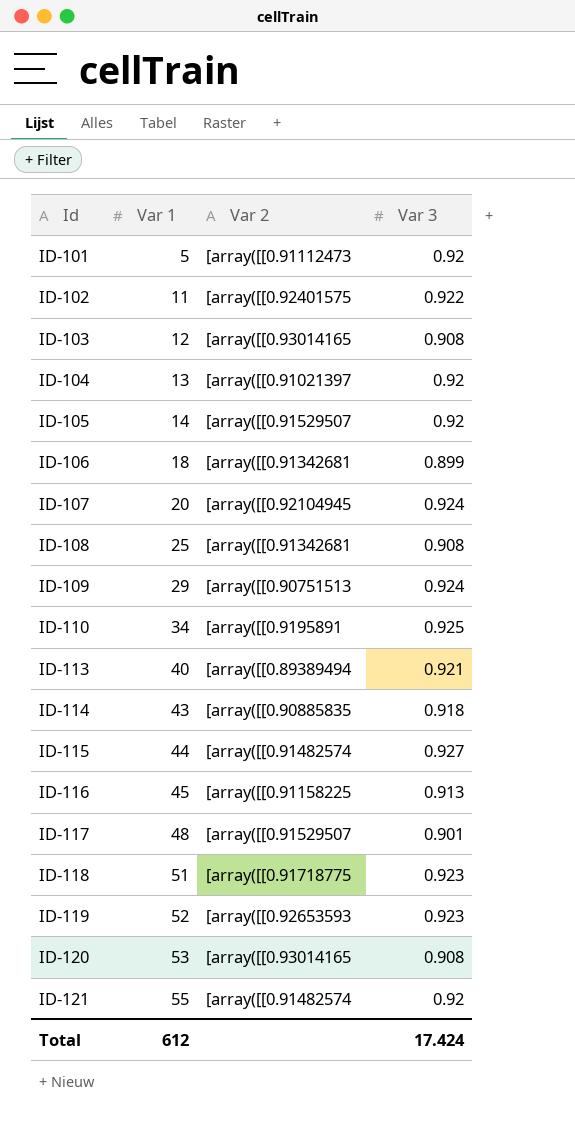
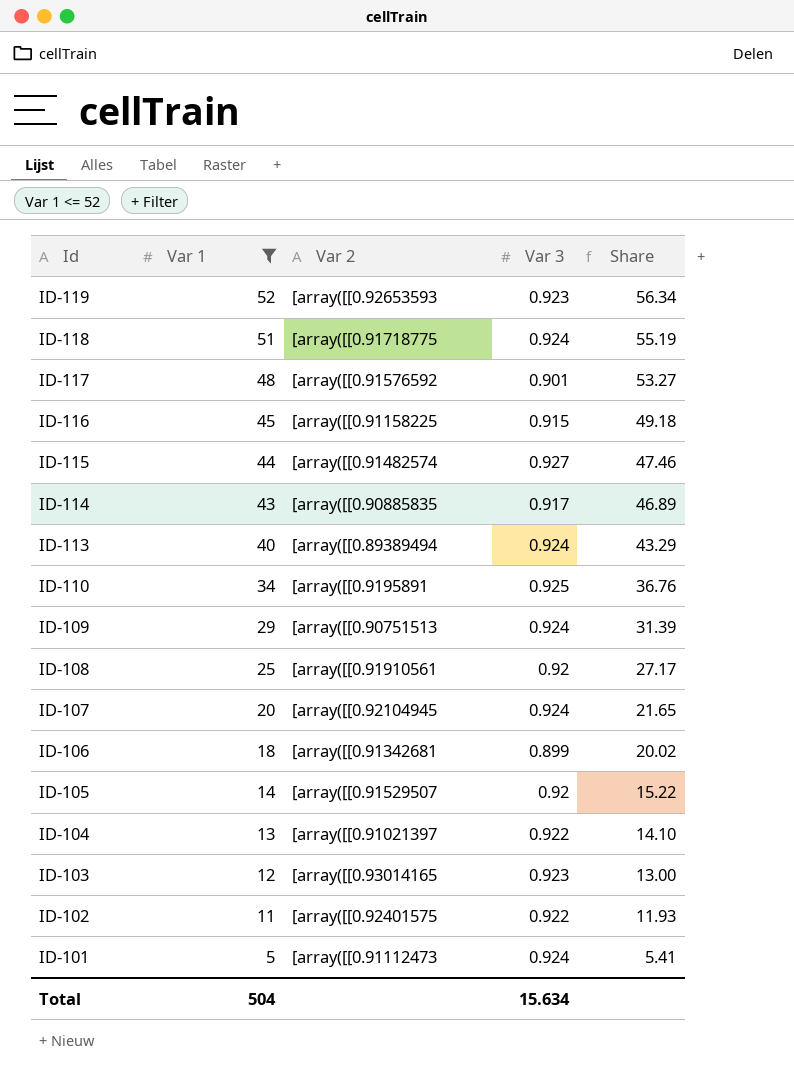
filter: none -> Var 1 <= 52
row order: Id ascending -> Id descending
column Share | formula: none -> [Var 1] / [Var 3]
ID-118 | Var 3: 0.923 -> 0.924
ID-117 | Var 2: [array([[0.91529507 -> [array([[0.91576592
ID-116 | Var 3: 0.913 -> 0.915
ID-114 | Var 3: 0.918 -> 0.917
ID-113 | Var 3: 0.921 -> 0.924
ID-108 | Var 2: [array([[0.91342681 -> [array([[0.91910561
ID-108 | Var 3: 0.908 -> 0.92
ID-104 | Var 3: 0.92 -> 0.922
ID-103 | Var 3: 0.908 -> 0.923
ID-101 | Var 3: 0.92 -> 0.924
Total | Var 1: 612 -> 504
Total | Var 3: 17.424 -> 15.634

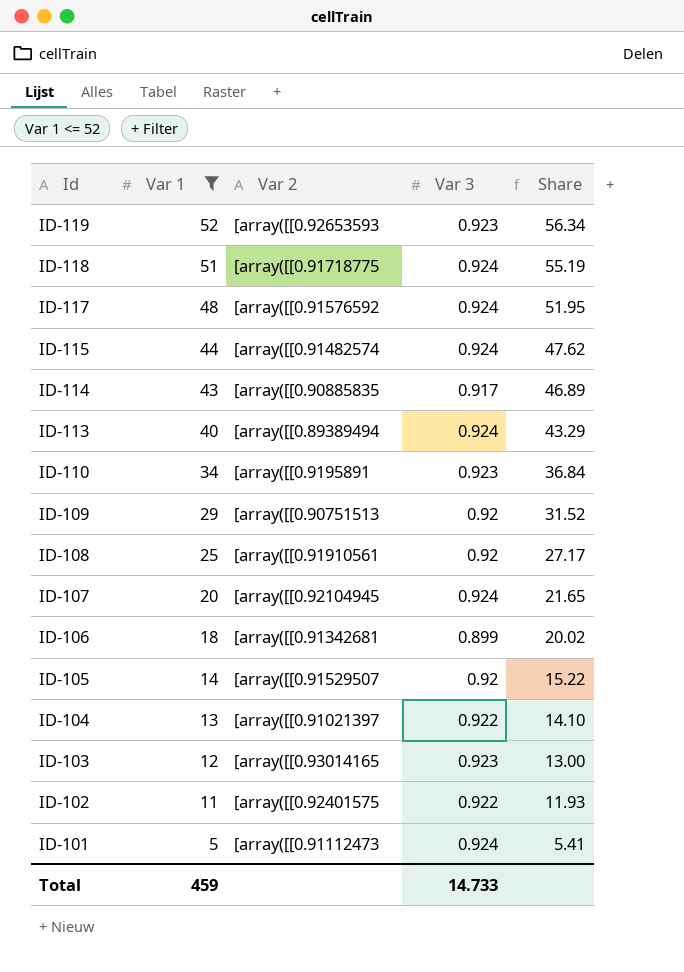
row ID-116: 45 | [array([[0.91158225 | 0.915 | 49.18 -> none
ID-117 | Var 3: 0.901 -> 0.924
ID-117 | Share: 53.27 -> 51.95
ID-115 | Var 3: 0.927 -> 0.924
ID-115 | Share: 47.46 -> 47.62
ID-110 | Var 3: 0.925 -> 0.923
ID-110 | Share: 36.76 -> 36.84
ID-109 | Var 3: 0.924 -> 0.92
ID-109 | Share: 31.39 -> 31.52
Total | Var 1: 504 -> 459
Total | Var 3: 15.634 -> 14.733

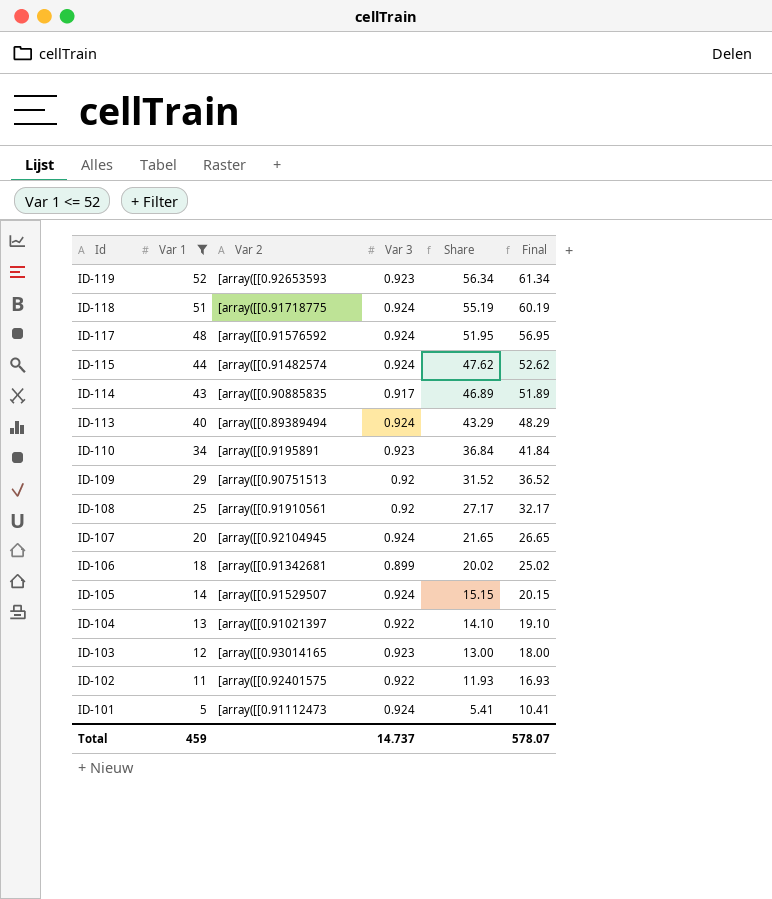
column Final | formula: none -> [Share] + 5
ID-105 | Var 3: 0.92 -> 0.924
ID-105 | Share: 15.22 -> 15.15
Total | Var 3: 14.733 -> 14.737

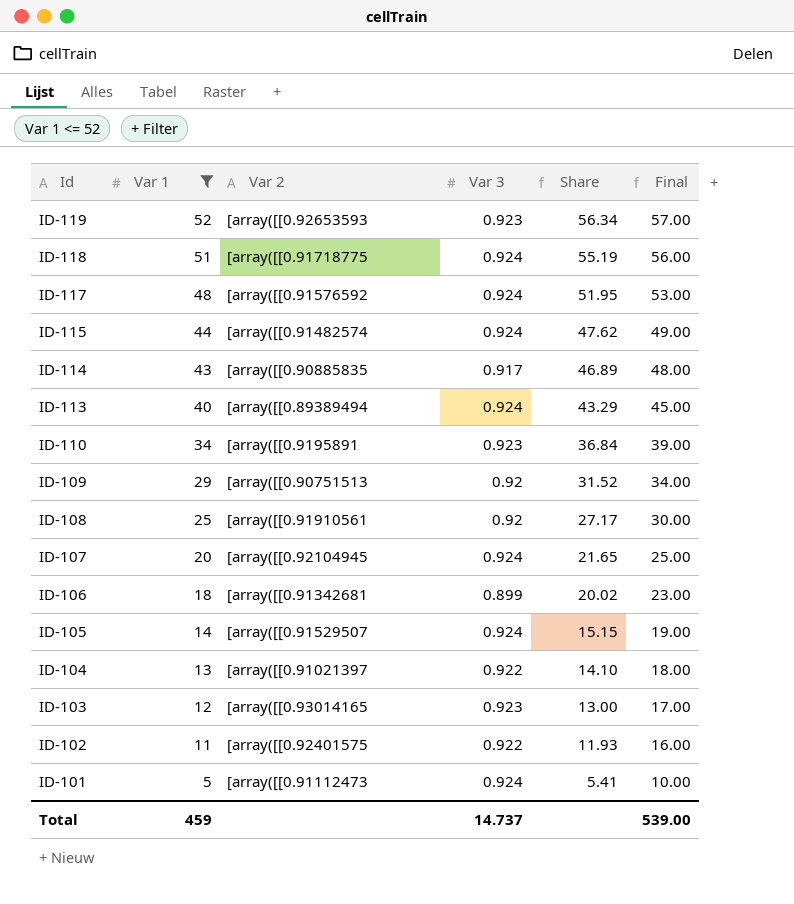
column Final | formula: [Share] + 5 -> [Var 1] + 5
Total | Final: 578.07 -> 539.00

